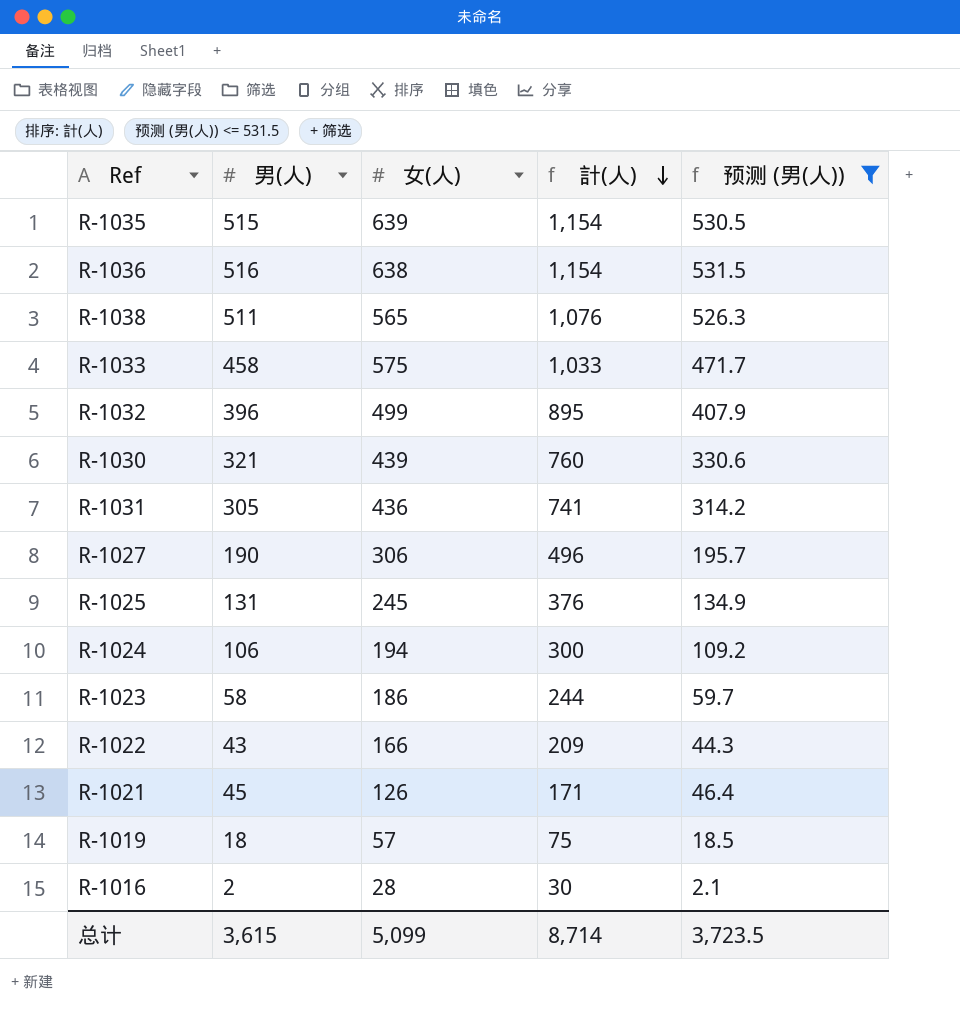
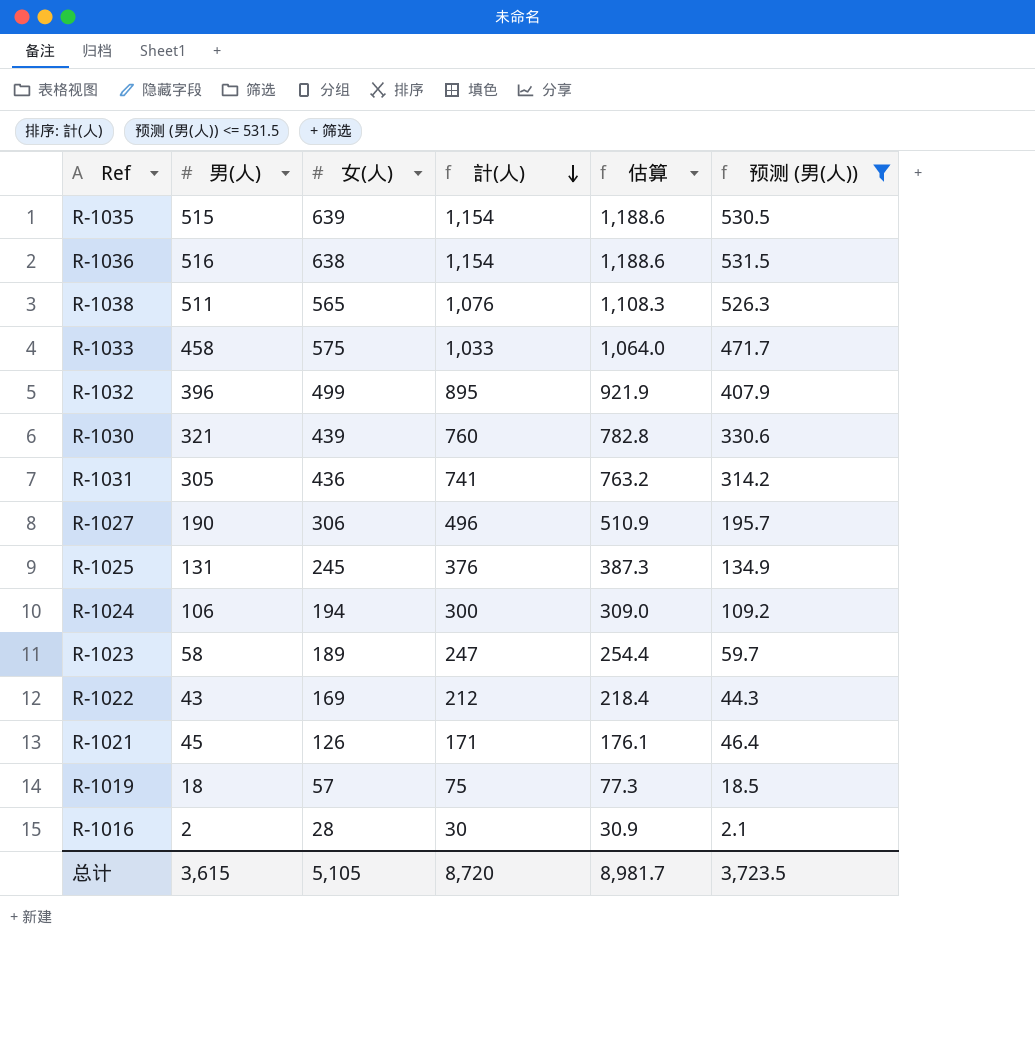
column 估算 | formula: none -> [計(人)] * 1.03
R-1023 | 女(人): 186 -> 189
R-1023 | 計(人): 244 -> 247
R-1022 | 女(人): 166 -> 169
R-1022 | 計(人): 209 -> 212
总计 | 女(人): 5,099 -> 5,105
总计 | 計(人): 8,714 -> 8,720

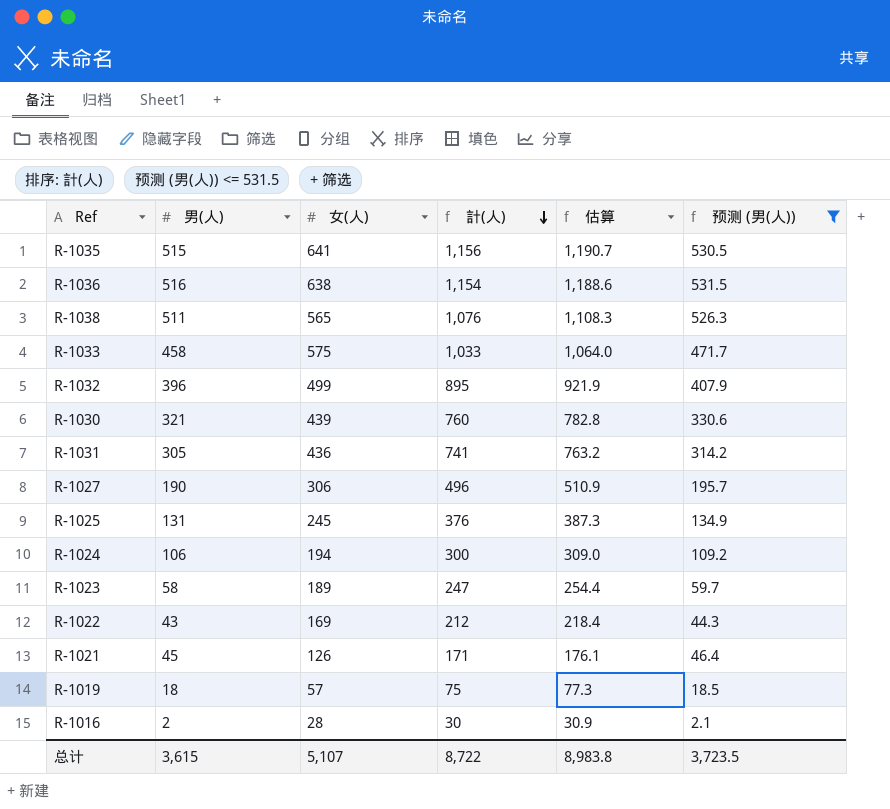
R-1035 | 女(人): 639 -> 641
R-1035 | 計(人): 1,154 -> 1,156
R-1035 | 估算: 1,188.6 -> 1,190.7
总计 | 女(人): 5,105 -> 5,107
总计 | 計(人): 8,720 -> 8,722
总计 | 估算: 8,981.7 -> 8,983.8

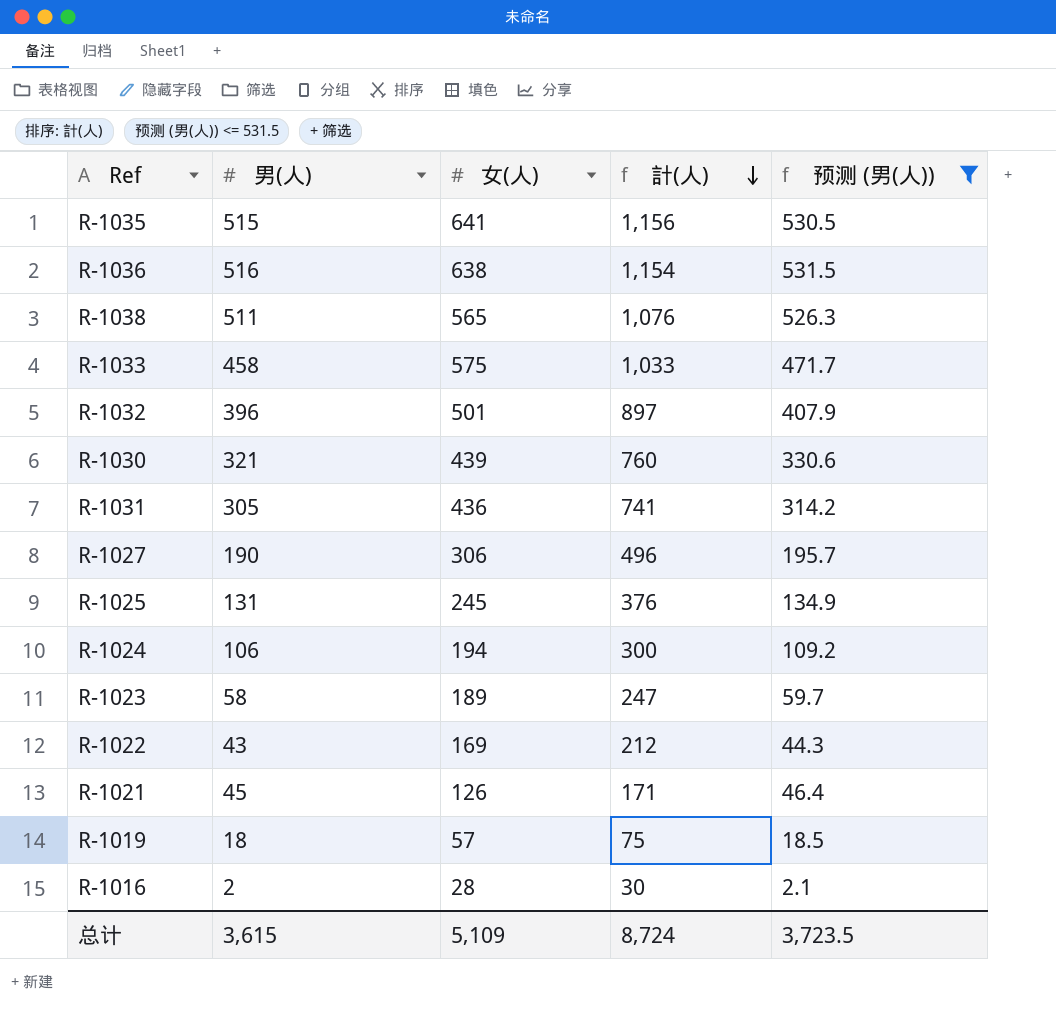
column 估算 | formula: [計(人)] * 1.03 -> none
R-1032 | 女(人): 499 -> 501
R-1032 | 計(人): 895 -> 897
总计 | 女(人): 5,107 -> 5,109
总计 | 計(人): 8,722 -> 8,724

